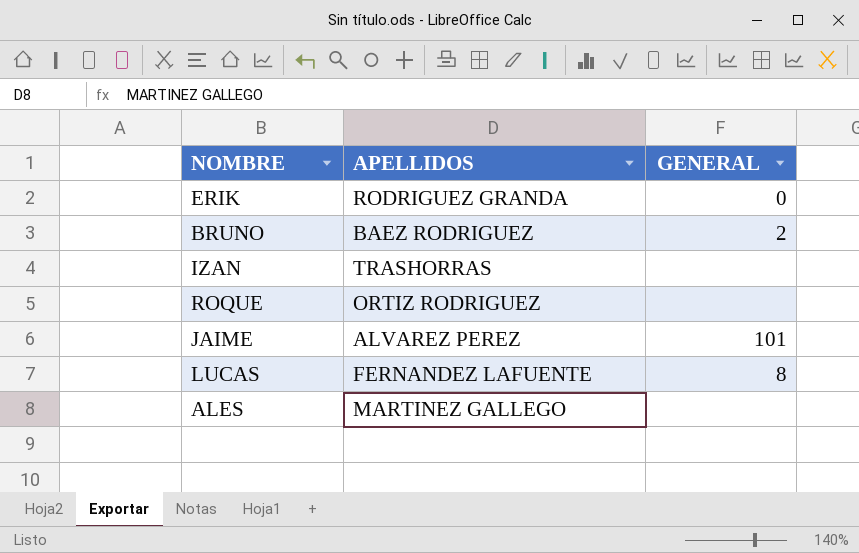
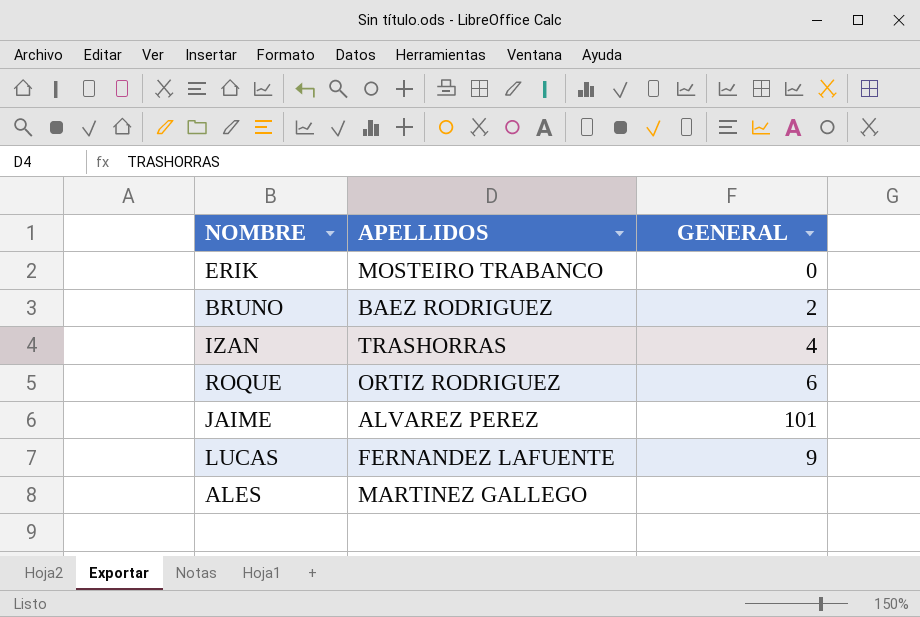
ERIK | APELLIDOS: RODRIGUEZ GRANDA -> MOSTEIRO TRABANCO
IZAN | GENERAL: none -> 4
ROQUE | GENERAL: none -> 6
LUCAS | GENERAL: 8 -> 9

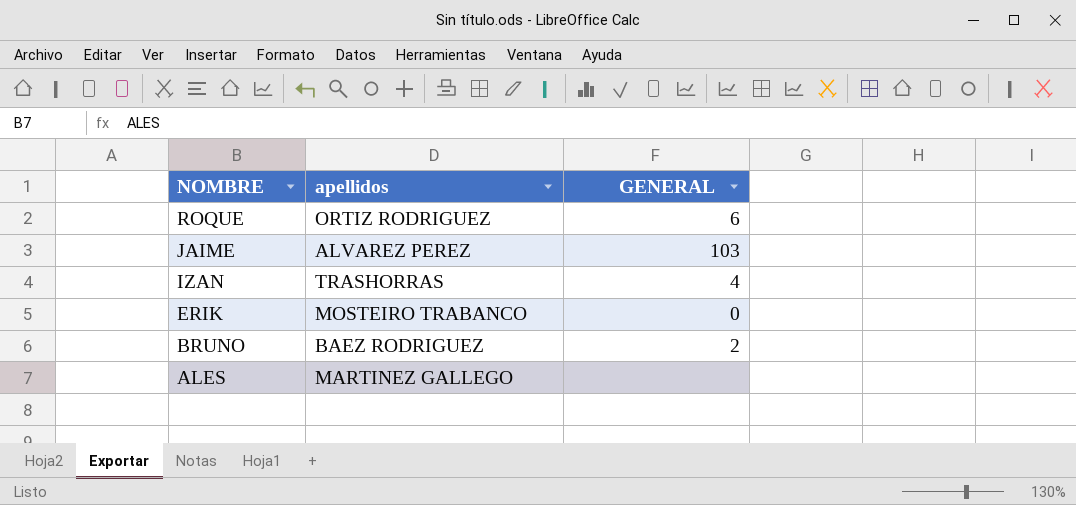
row order: none -> NOMBRE descending
column name: APELLIDOS -> apellidos
row LUCAS: FERNANDEZ LAFUENTE | 9 -> none
JAIME | GENERAL: 101 -> 103

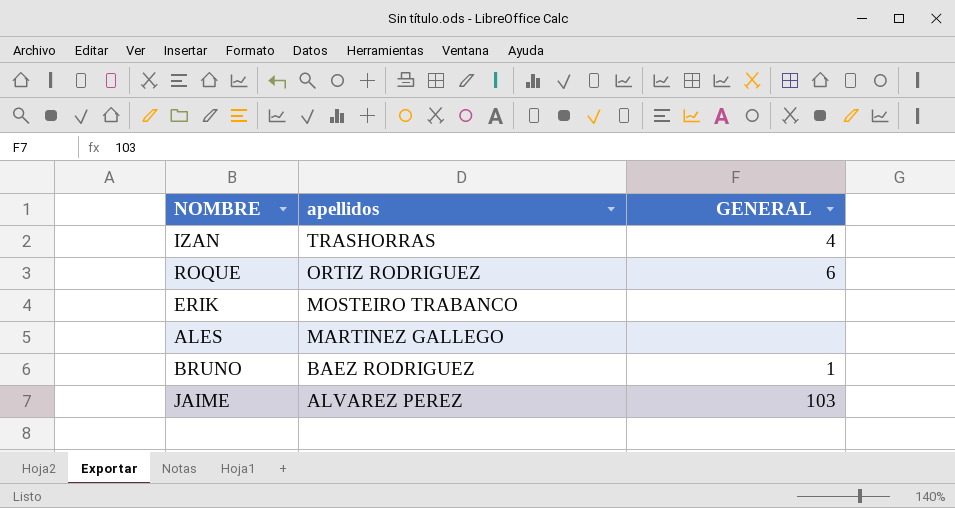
row order: NOMBRE descending -> apellidos descending
ERIK | GENERAL: 0 -> none
BRUNO | GENERAL: 2 -> 1

